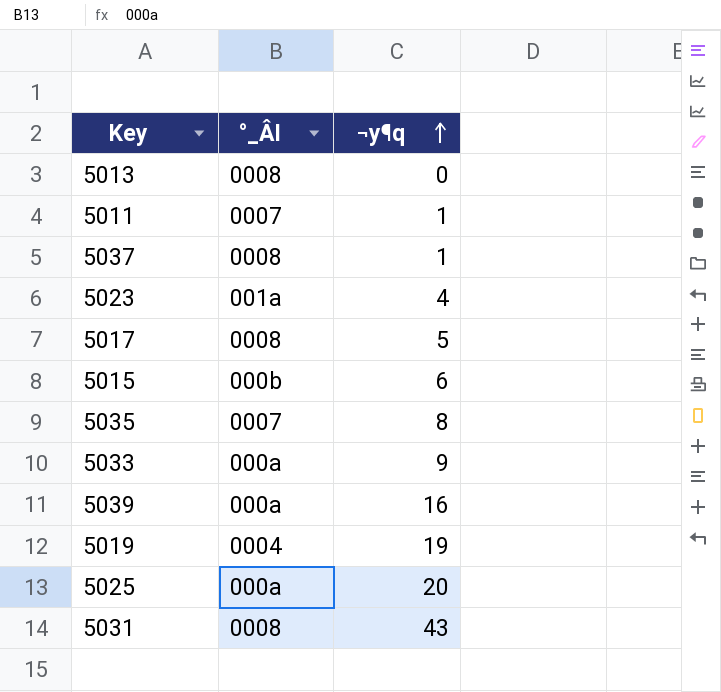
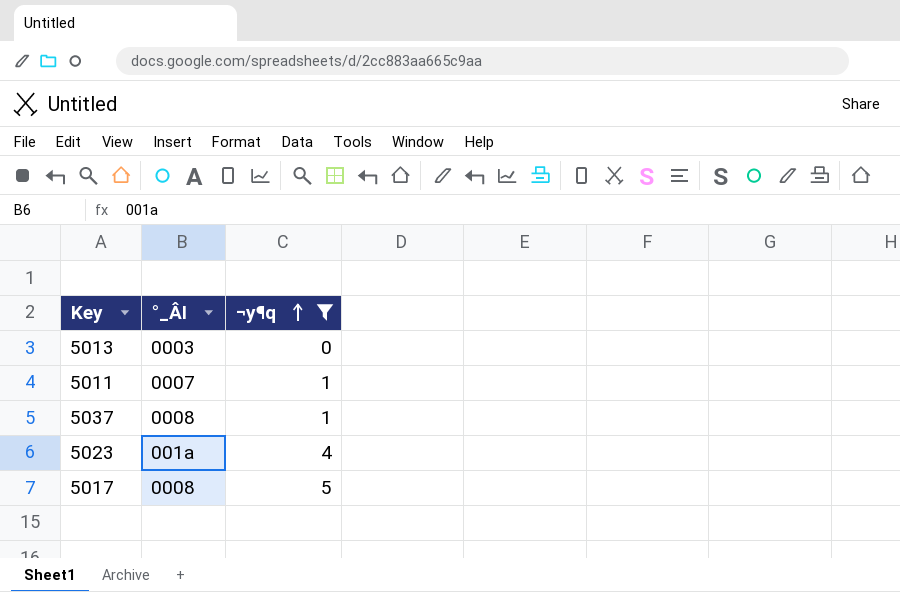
filter: none -> ¬y¶q <= 5
5013 | °_ÂI: 0008 -> 0003

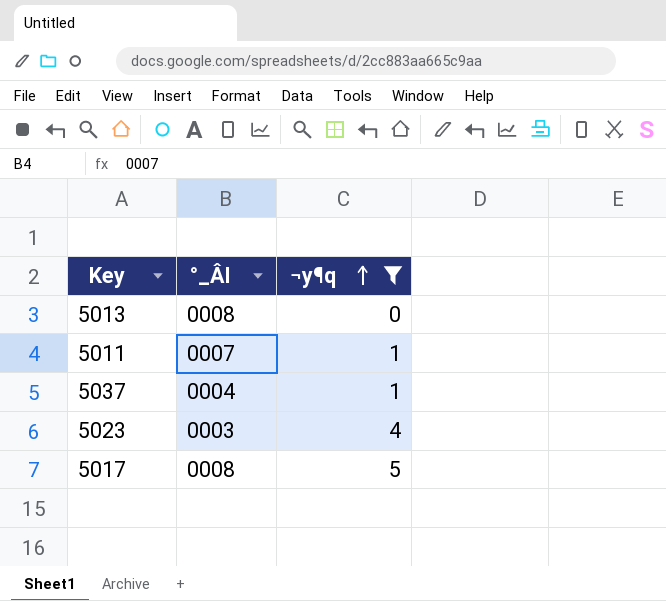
5013 | °_ÂI: 0003 -> 0008
5037 | °_ÂI: 0008 -> 0004
5023 | °_ÂI: 001a -> 0003

